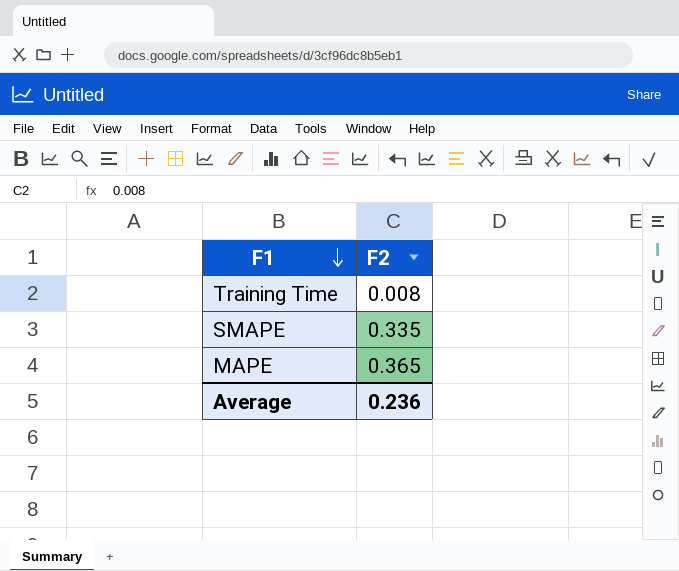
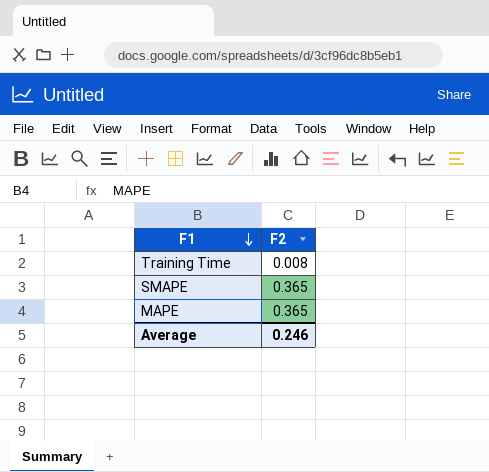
SMAPE | F2: 0.335 -> 0.365
Average | F2: 0.236 -> 0.246

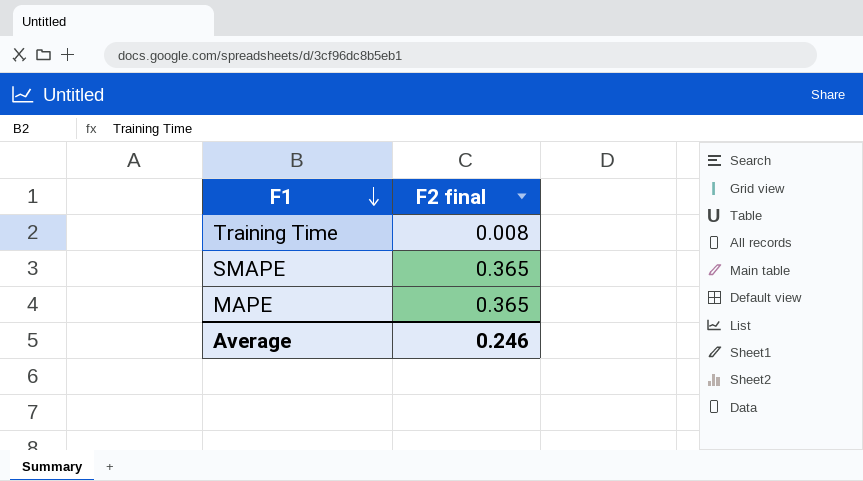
column name: F2 -> F2 final

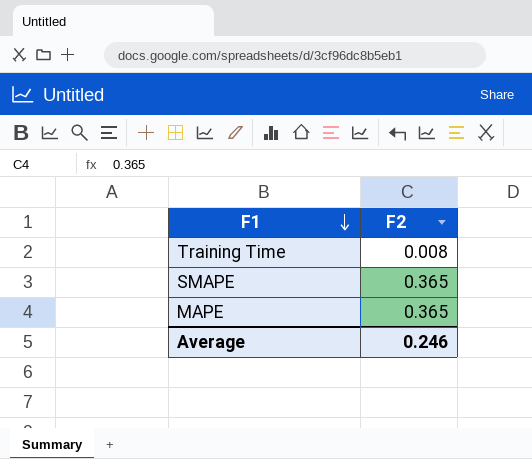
column name: F2 final -> F2

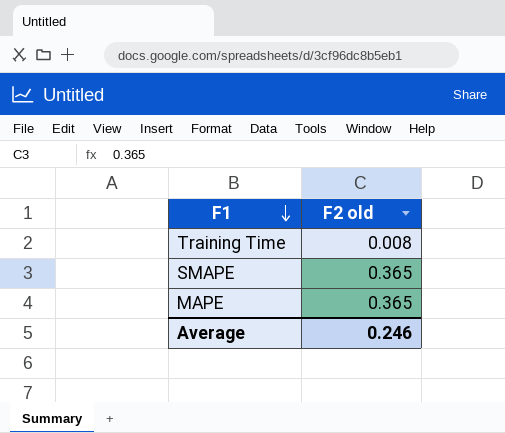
column name: F2 -> F2 old

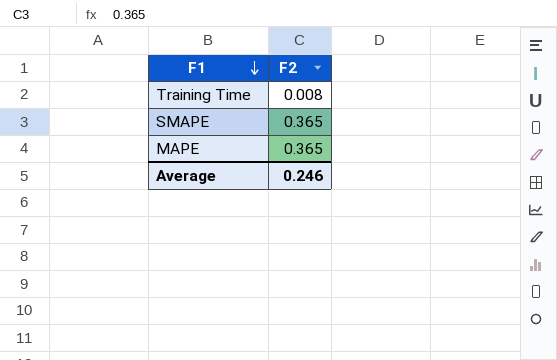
column name: F2 old -> F2

